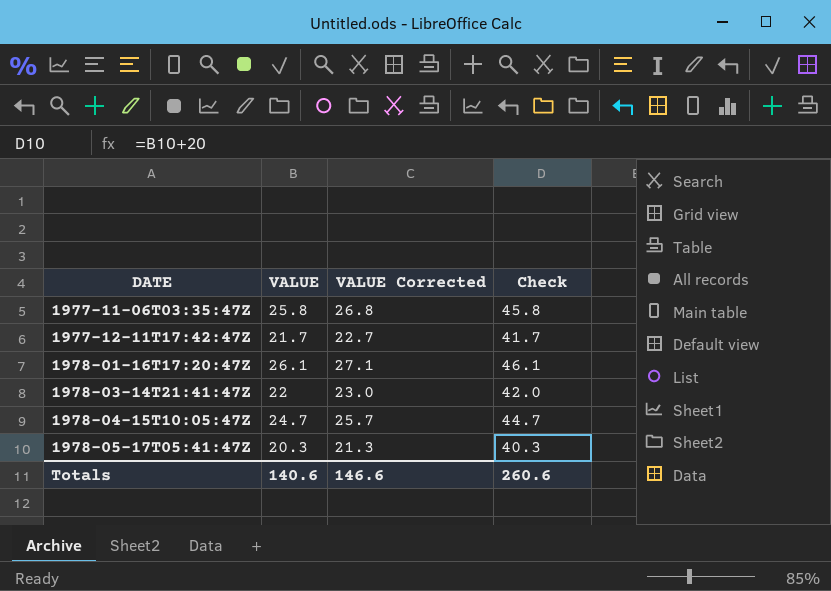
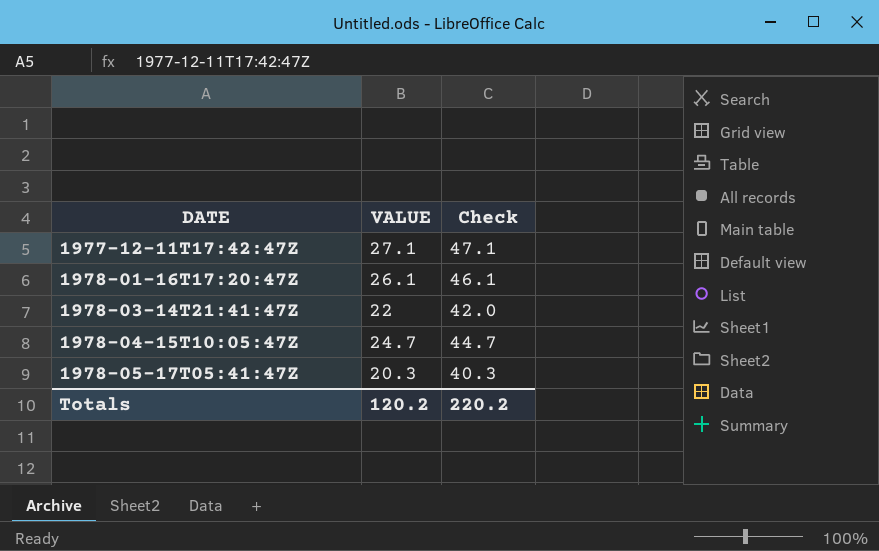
column VALUE Corrected | formula: [VALUE] + 1 -> none
row 1977-11-06T03:35:47Z: 25.8 | 26.8 | 45.8 -> none
1977-12-11T17:42:47Z | VALUE: 21.7 -> 27.1
1977-12-11T17:42:47Z | Check: 41.7 -> 47.1
Totals | VALUE: 140.6 -> 120.2
Totals | Check: 260.6 -> 220.2

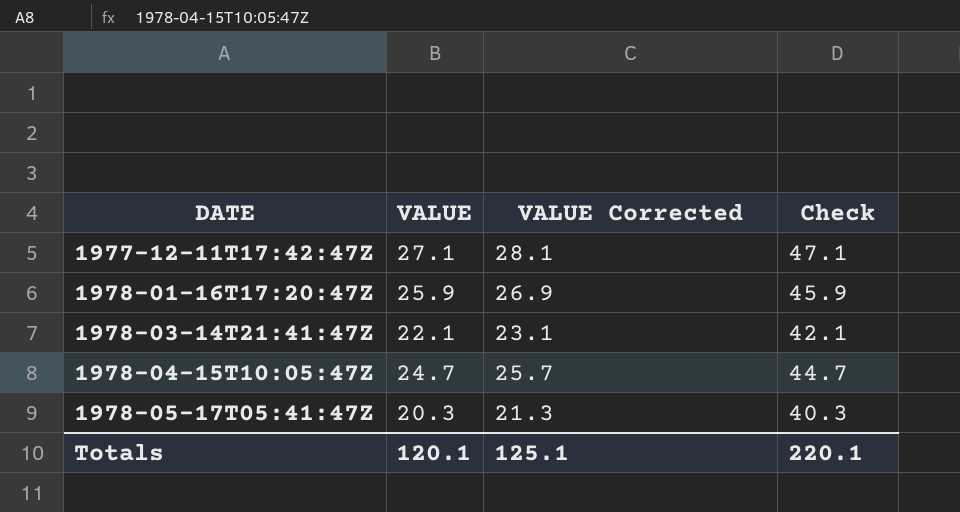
column VALUE Corrected | formula: none -> [VALUE] + 1
1978-01-16T17:20:47Z | VALUE: 26.1 -> 25.9
1978-01-16T17:20:47Z | Check: 46.1 -> 45.9
1978-03-14T21:41:47Z | VALUE: 22 -> 22.1
1978-03-14T21:41:47Z | Check: 42.0 -> 42.1
Totals | VALUE: 120.2 -> 120.1
Totals | Check: 220.2 -> 220.1

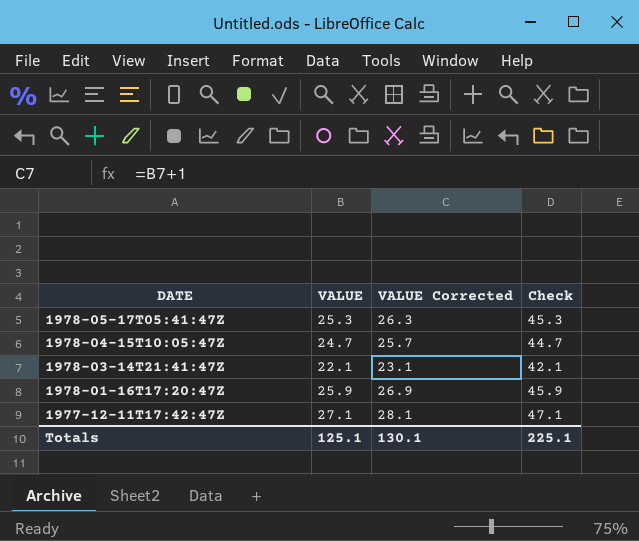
row order: DATE ascending -> DATE descending
1978-05-17T05:41:47Z | VALUE: 20.3 -> 25.3
1978-05-17T05:41:47Z | VALUE Corrected: 21.3 -> 26.3
1978-05-17T05:41:47Z | Check: 40.3 -> 45.3
Totals | VALUE: 120.1 -> 125.1
Totals | VALUE Corrected: 125.1 -> 130.1
Totals | Check: 220.1 -> 225.1

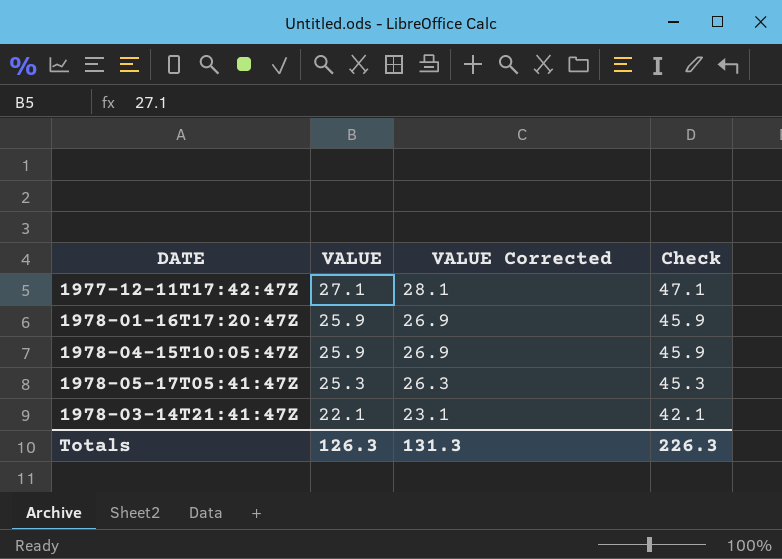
row order: DATE descending -> VALUE descending
1978-04-15T10:05:47Z | VALUE: 24.7 -> 25.9
1978-04-15T10:05:47Z | VALUE Corrected: 25.7 -> 26.9
1978-04-15T10:05:47Z | Check: 44.7 -> 45.9
Totals | VALUE: 125.1 -> 126.3
Totals | VALUE Corrected: 130.1 -> 131.3
Totals | Check: 225.1 -> 226.3

